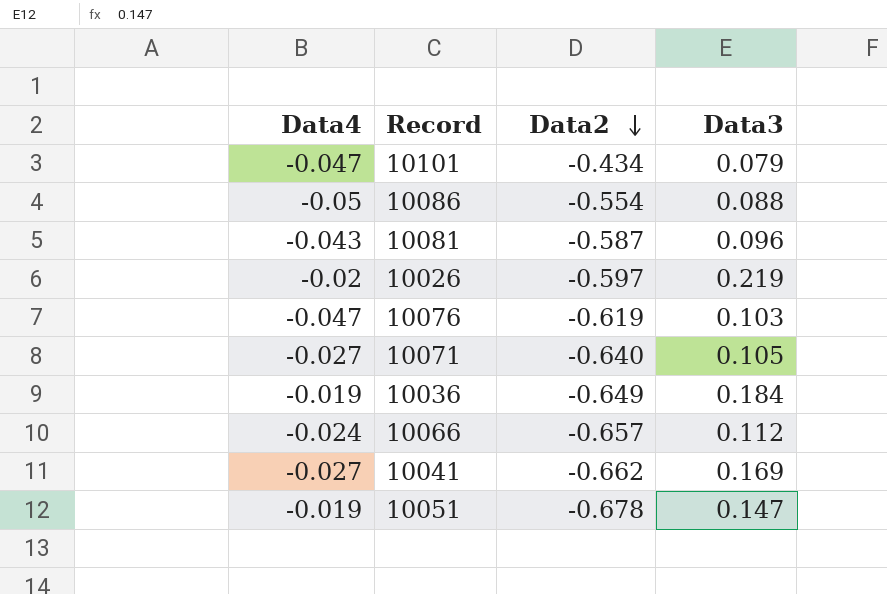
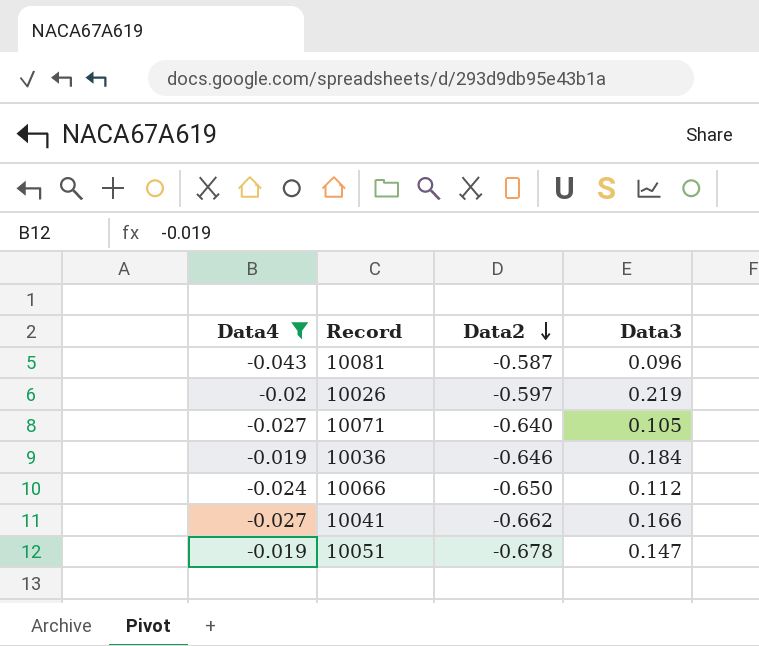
filter: none -> Data4 >= -0.043
10036 | Data2: -0.649 -> -0.646
10066 | Data2: -0.657 -> -0.650
10041 | Data3: 0.169 -> 0.166

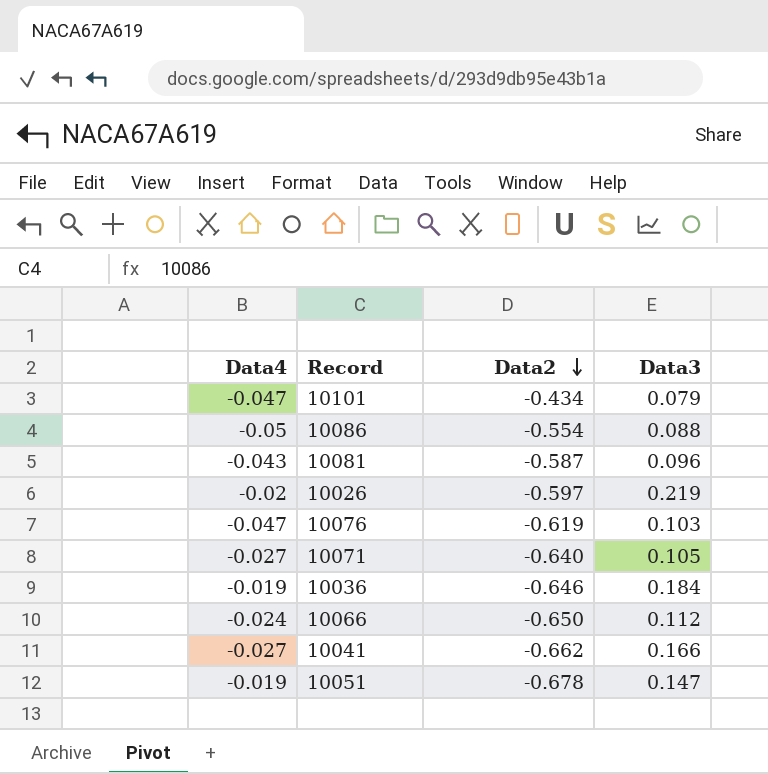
filter: Data4 >= -0.043 -> none

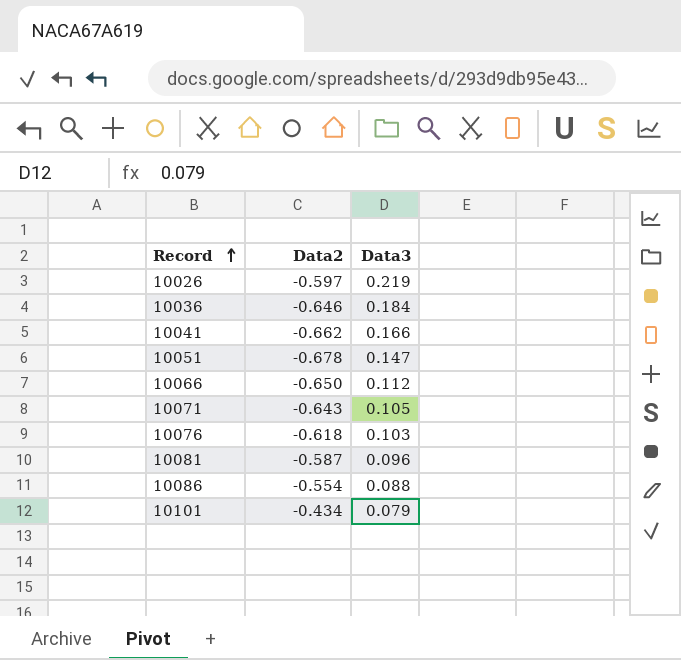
row order: Data2 descending -> Record ascending
column Data4 | position: 1 -> none
10071 | Data2: -0.640 -> -0.643
10076 | Data2: -0.619 -> -0.618

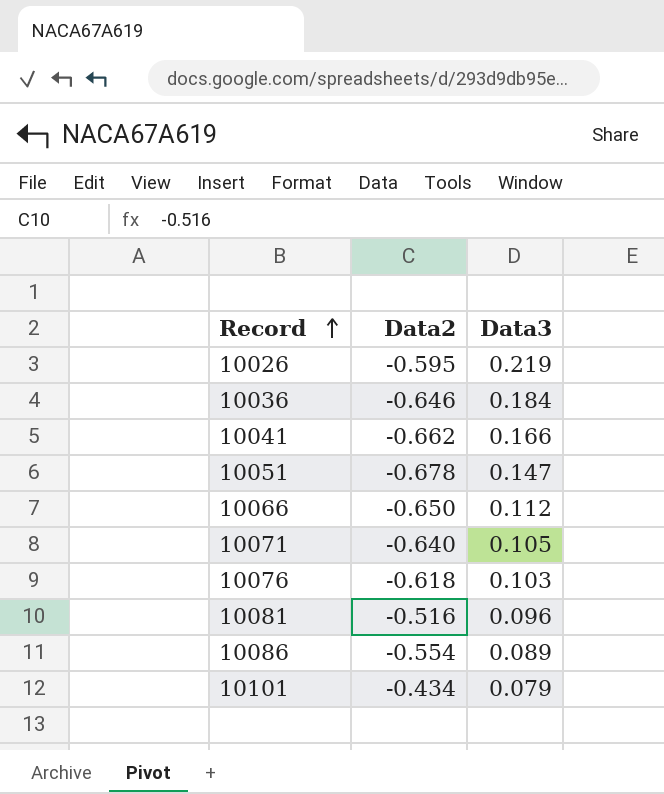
10026 | Data2: -0.597 -> -0.595
10071 | Data2: -0.643 -> -0.640
10081 | Data2: -0.587 -> -0.516
10086 | Data3: 0.088 -> 0.089

